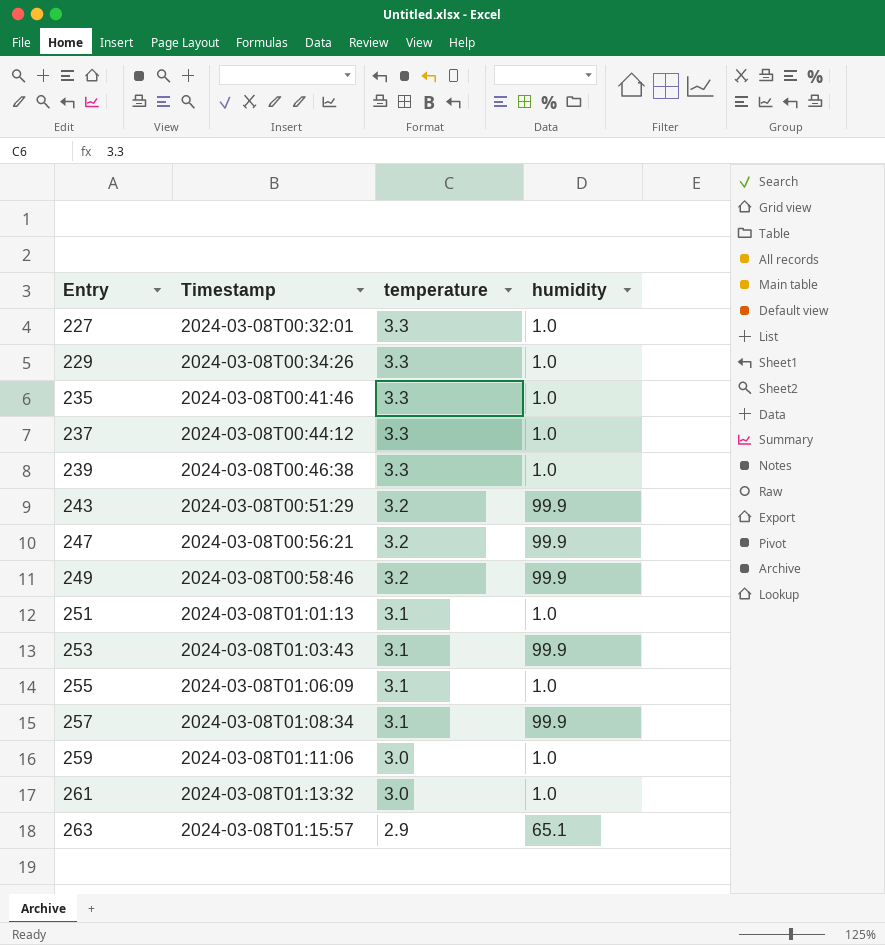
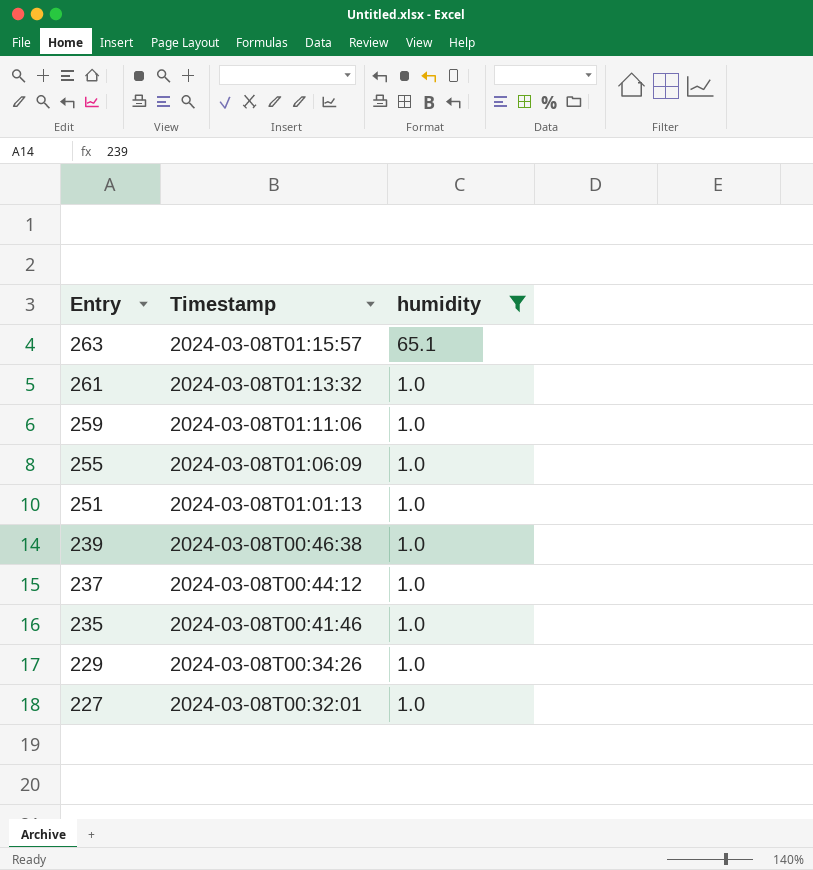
filter: none -> humidity != 99.9
row order: Entry ascending -> Entry descending
column temperature | position: 3 -> none

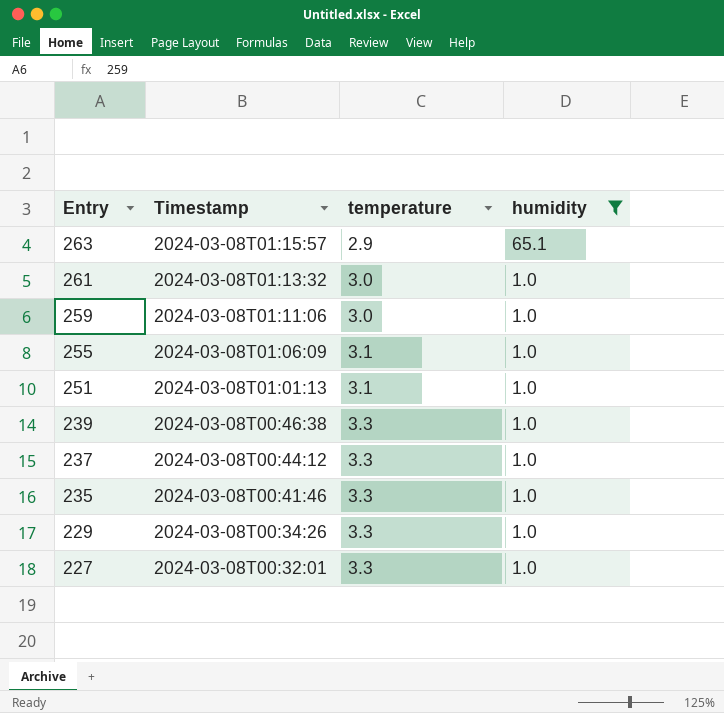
column temperature | position: none -> 3

